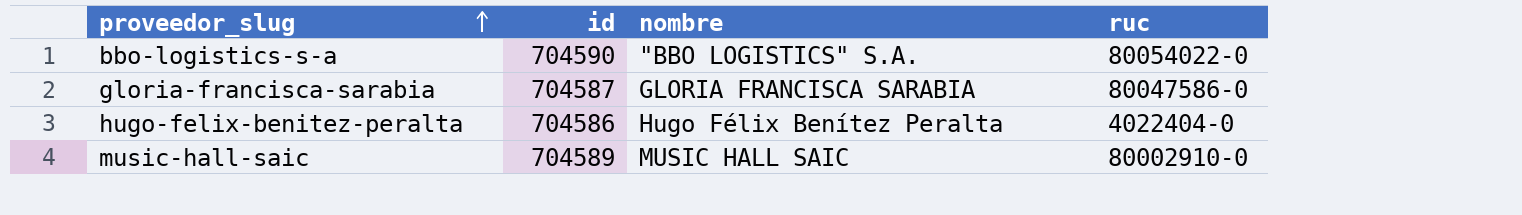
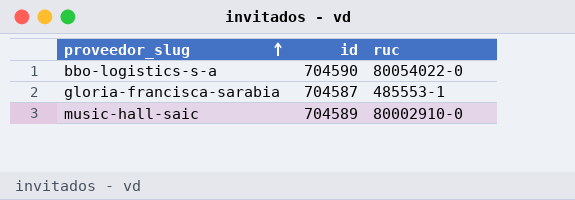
column nombre | position: 3 -> none
row hugo-felix-benitez-peralta: 704586 | Hugo Félix Benítez Peralta | 4022404-0 -> none
gloria-francisca-sarabia | ruc: 80047586-0 -> 485553-1

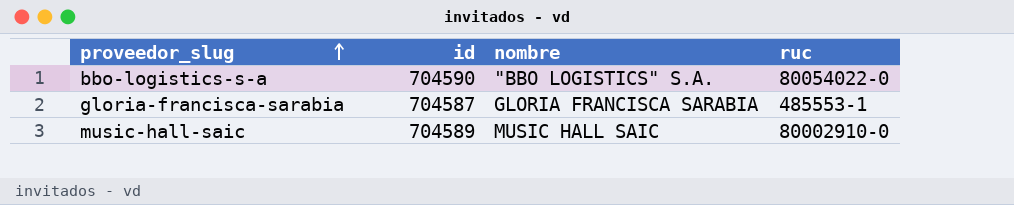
column nombre | position: none -> 3

